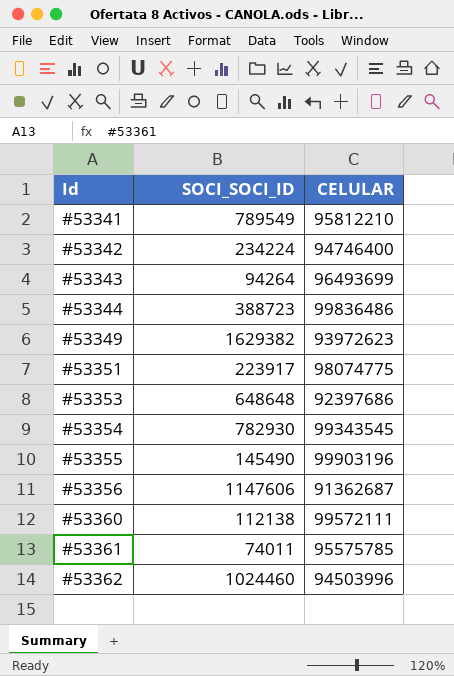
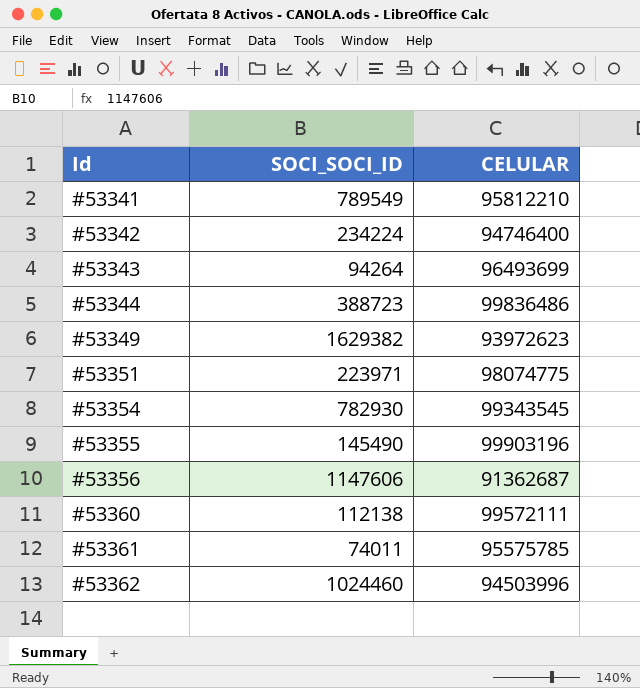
row #53353: 648648 | 92397686 -> none
#53351 | SOCI_SOCI_ID: 223917 -> 223971

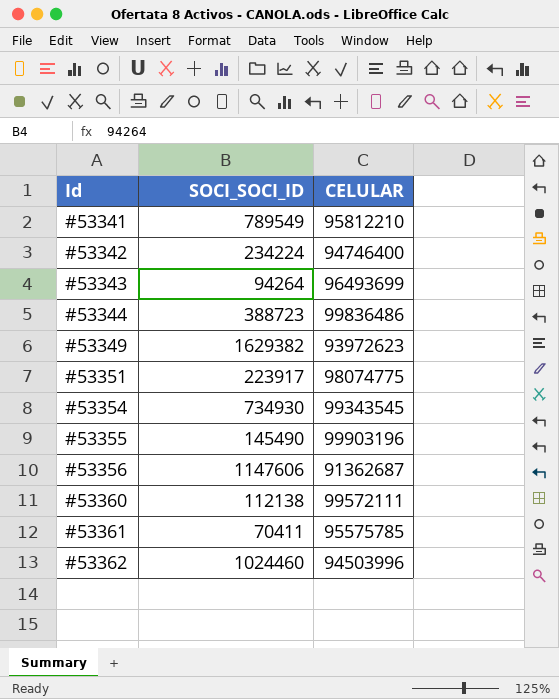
#53351 | SOCI_SOCI_ID: 223971 -> 223917
#53354 | SOCI_SOCI_ID: 782930 -> 734930
#53361 | SOCI_SOCI_ID: 74011 -> 70411

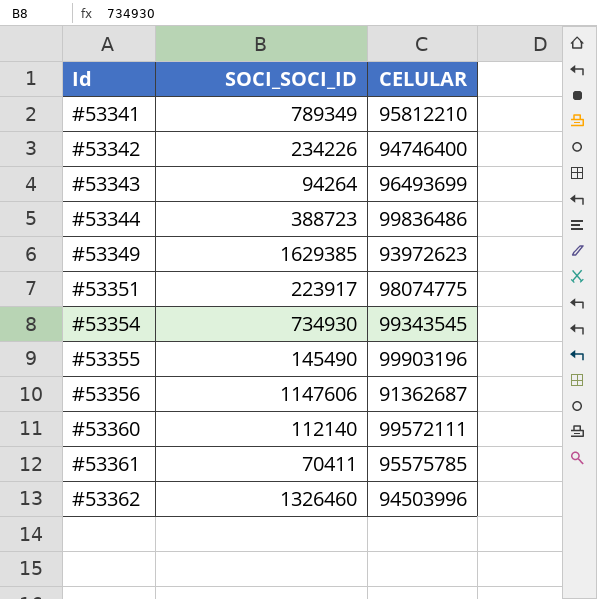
#53341 | SOCI_SOCI_ID: 789549 -> 789349
#53342 | SOCI_SOCI_ID: 234224 -> 234226
#53349 | SOCI_SOCI_ID: 1629382 -> 1629385
#53360 | SOCI_SOCI_ID: 112138 -> 112140
#53362 | SOCI_SOCI_ID: 1024460 -> 1326460

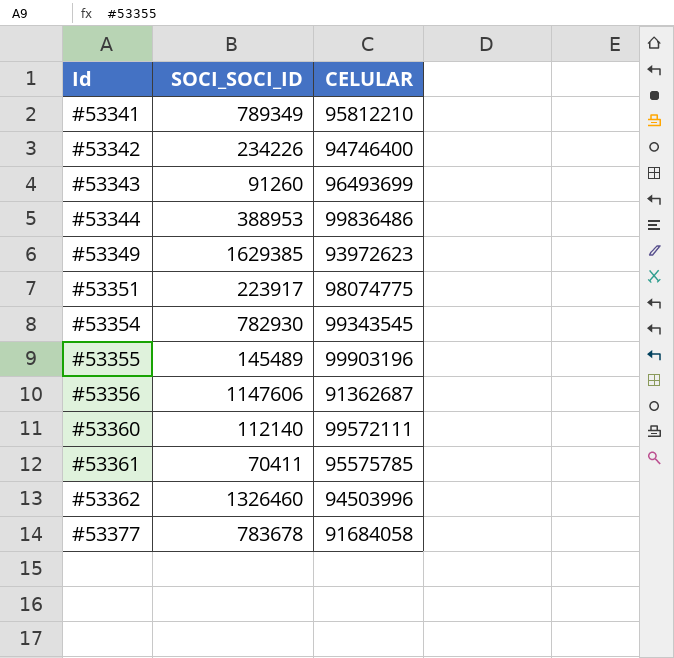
#53343 | SOCI_SOCI_ID: 94264 -> 91260
#53344 | SOCI_SOCI_ID: 388723 -> 388953
#53354 | SOCI_SOCI_ID: 734930 -> 782930
#53355 | SOCI_SOCI_ID: 145490 -> 145489
row #53377: none -> 783678 | 91684058

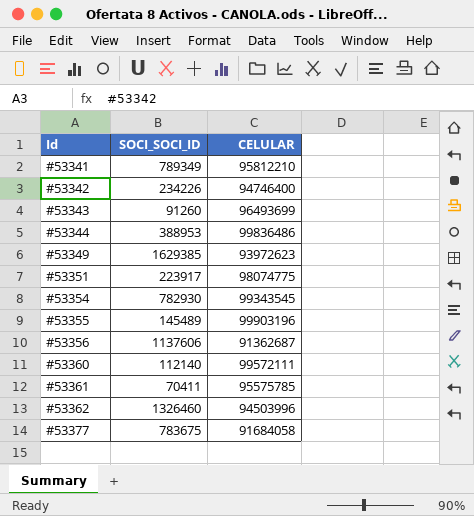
#53356 | SOCI_SOCI_ID: 1147606 -> 1137606
#53377 | SOCI_SOCI_ID: 783678 -> 783675

